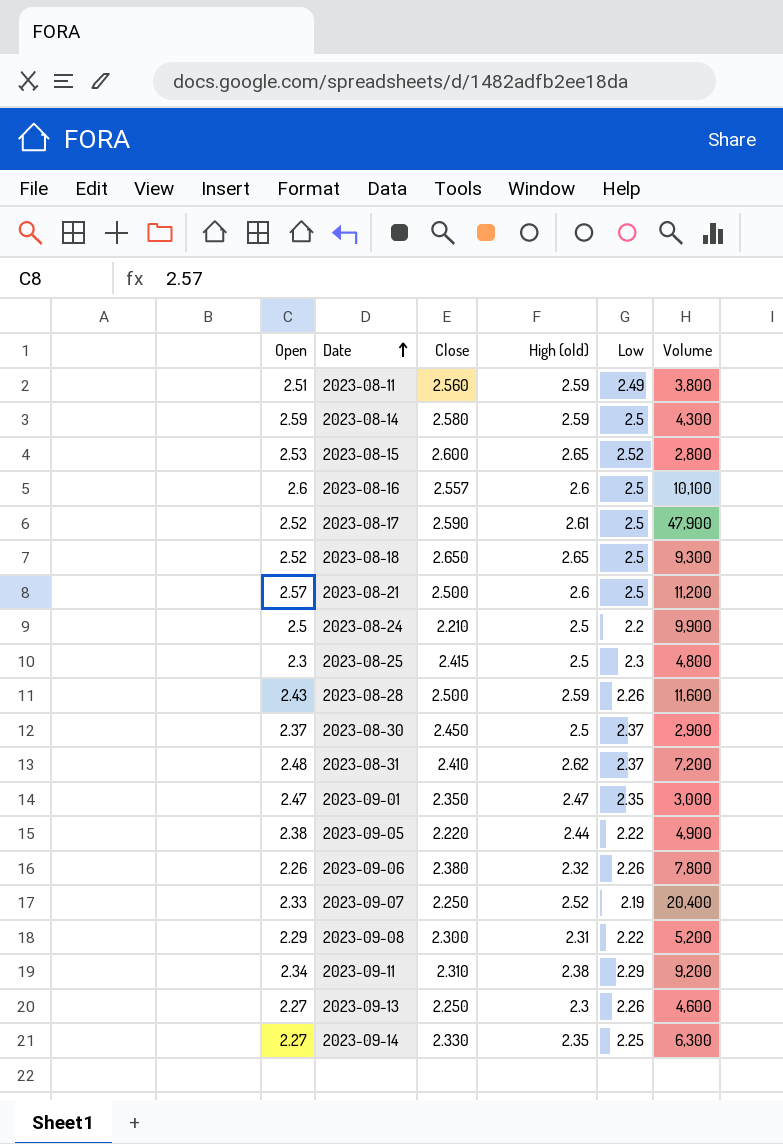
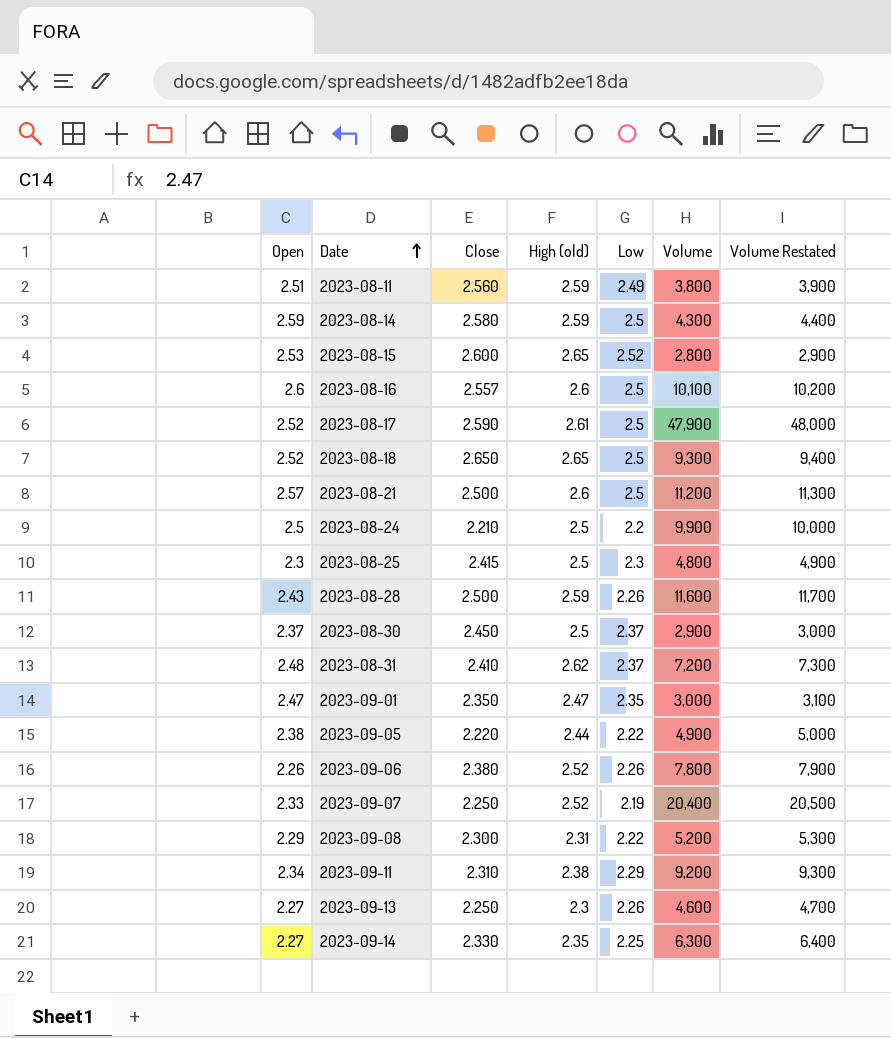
column Volume Restated | formula: none -> [Volume] + 100
2023-09-06 | High (old): 2.32 -> 2.52

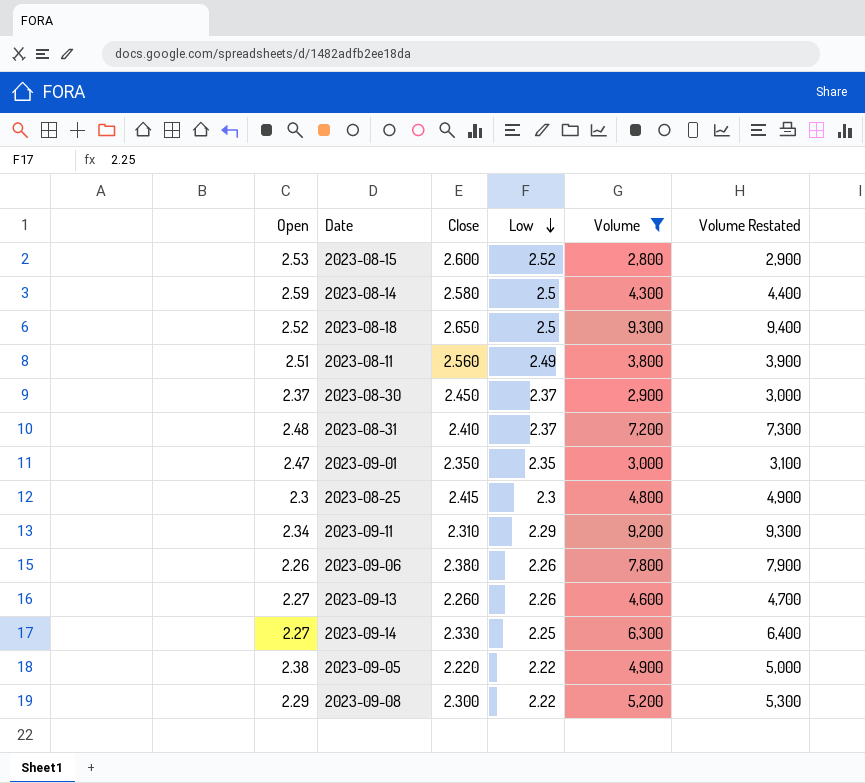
filter: none -> Volume <= 9,300
row order: Date ascending -> Low descending
column High (old) | position: 4 -> none
2023-09-13 | Close: 2.250 -> 2.260

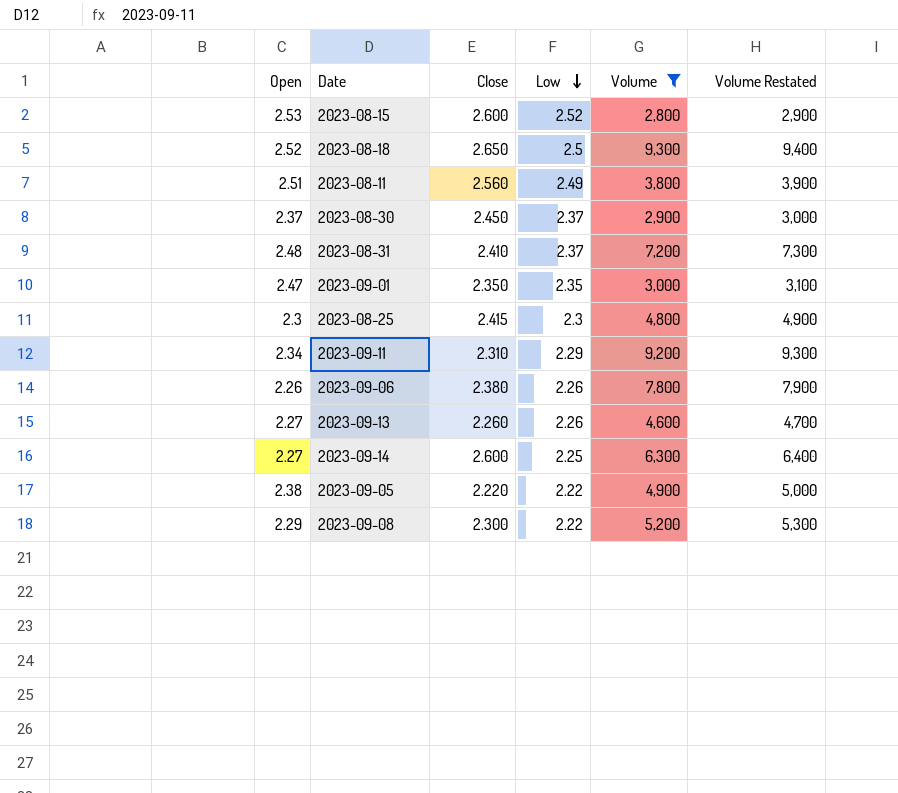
row 2023-08-14: 2.59 | 2.580 | 2.5 | 4,300 | 4,400 -> none
2023-09-14 | Close: 2.330 -> 2.600

